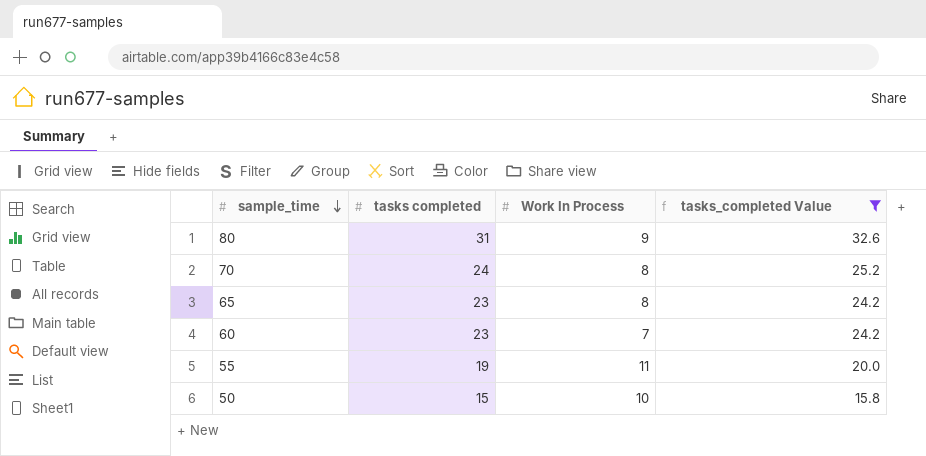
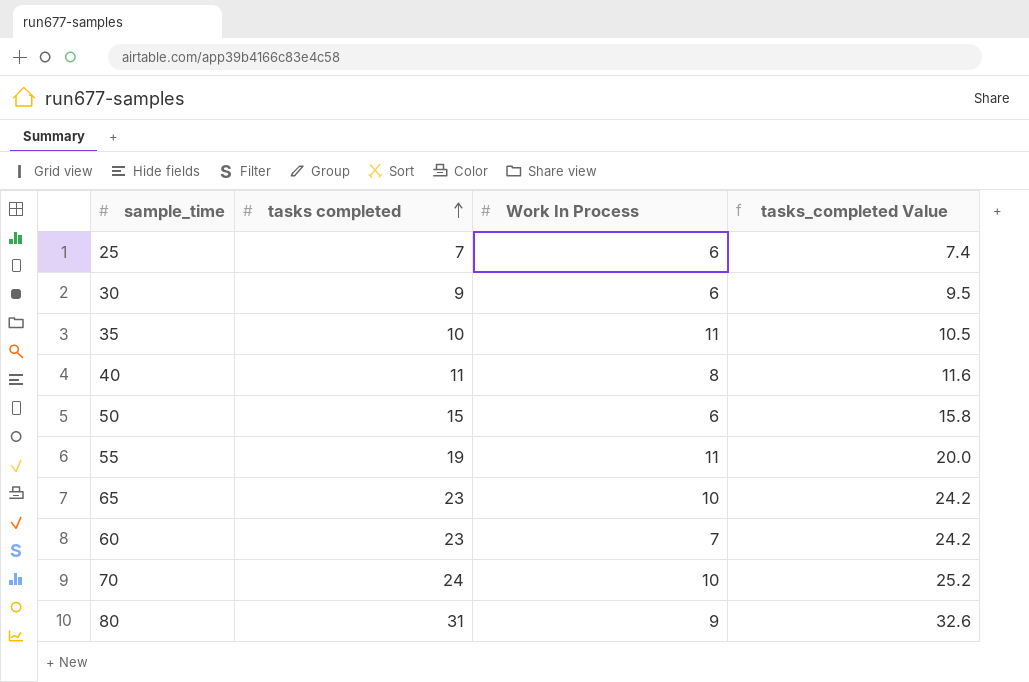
filter: tasks_completed Value >= 15.8 -> none
row order: sample_time descending -> tasks completed ascending
50 | Work In Process: 10 -> 6
65 | Work In Process: 8 -> 10
70 | Work In Process: 8 -> 10

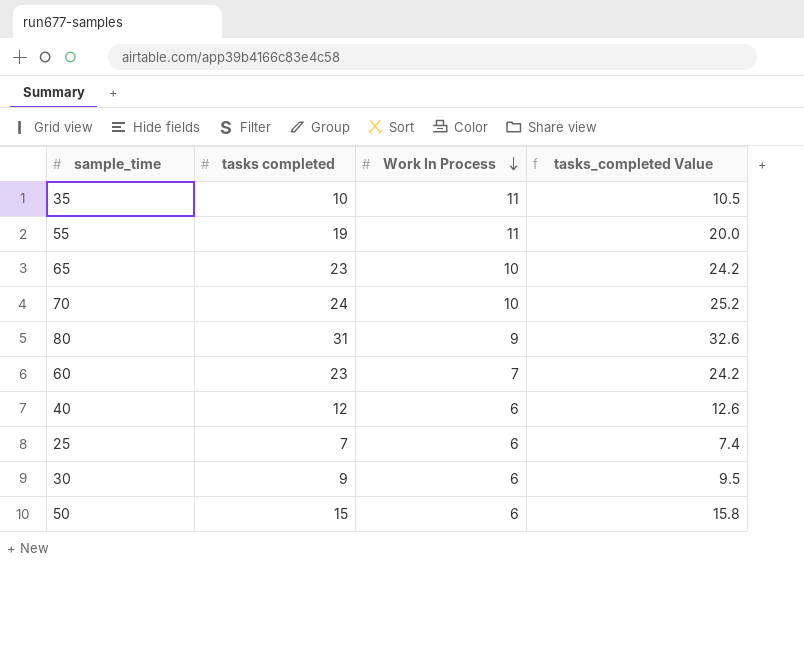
row order: tasks completed ascending -> Work In Process descending
40 | tasks completed: 11 -> 12
40 | Work In Process: 8 -> 6
40 | tasks_completed Value: 11.6 -> 12.6

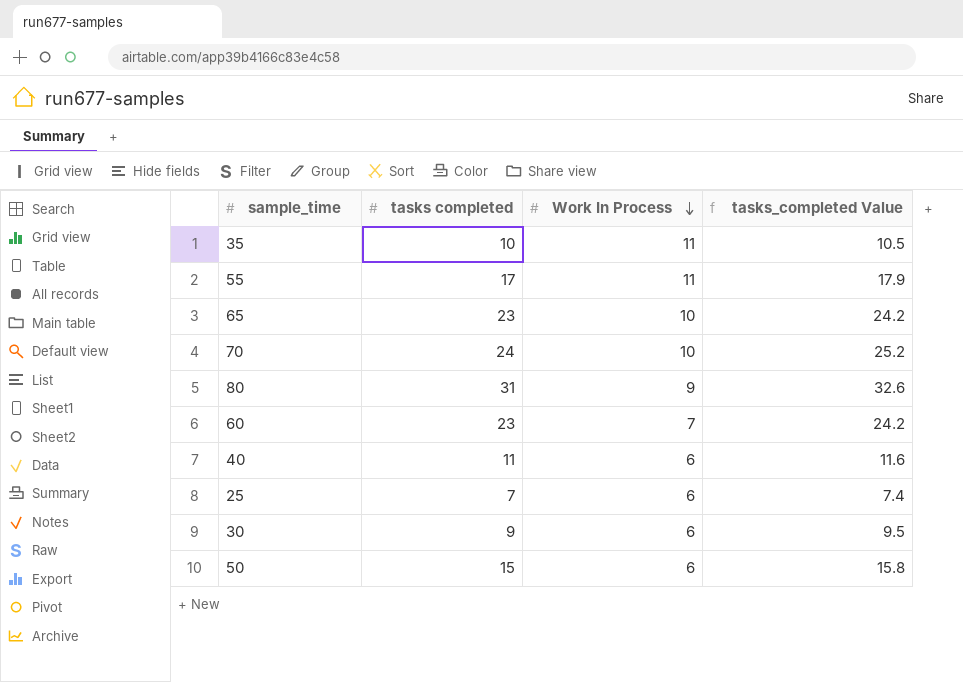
55 | tasks completed: 19 -> 17
55 | tasks_completed Value: 20.0 -> 17.9
40 | tasks completed: 12 -> 11
40 | tasks_completed Value: 12.6 -> 11.6

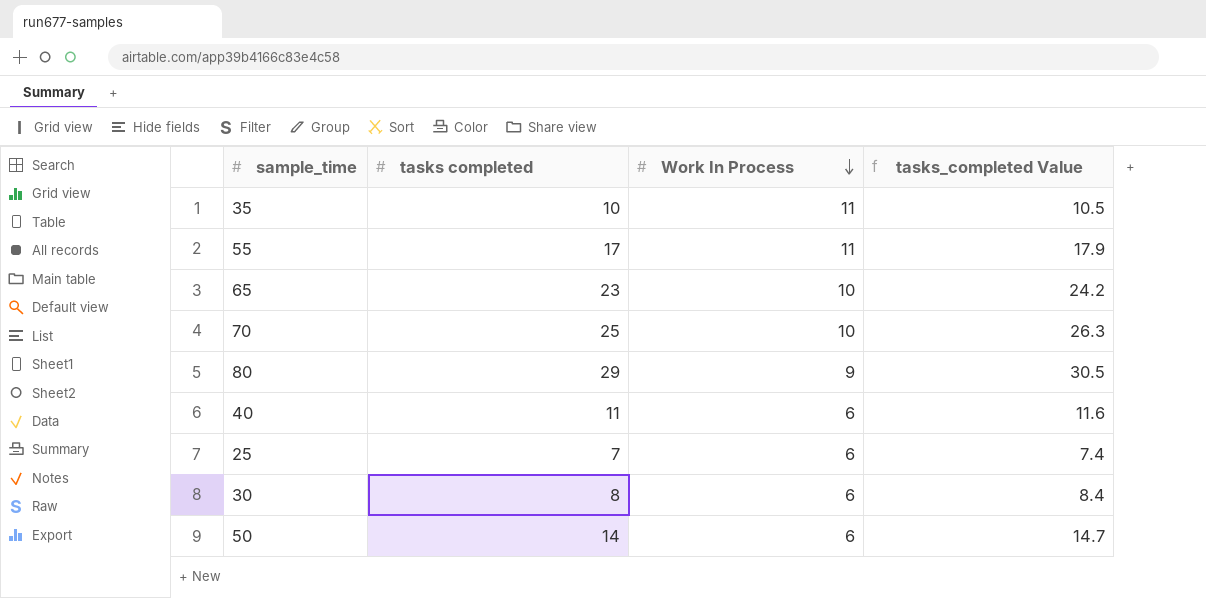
row 60: 23 | 7 | 24.2 -> none
70 | tasks completed: 24 -> 25
70 | tasks_completed Value: 25.2 -> 26.3
80 | tasks completed: 31 -> 29
80 | tasks_completed Value: 32.6 -> 30.5
30 | tasks completed: 9 -> 8
30 | tasks_completed Value: 9.5 -> 8.4
50 | tasks completed: 15 -> 14
50 | tasks_completed Value: 15.8 -> 14.7

